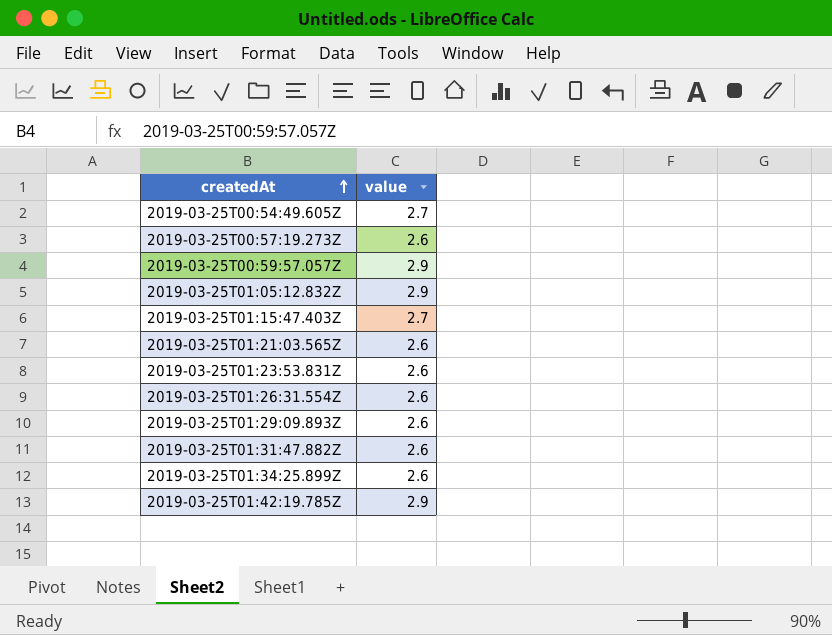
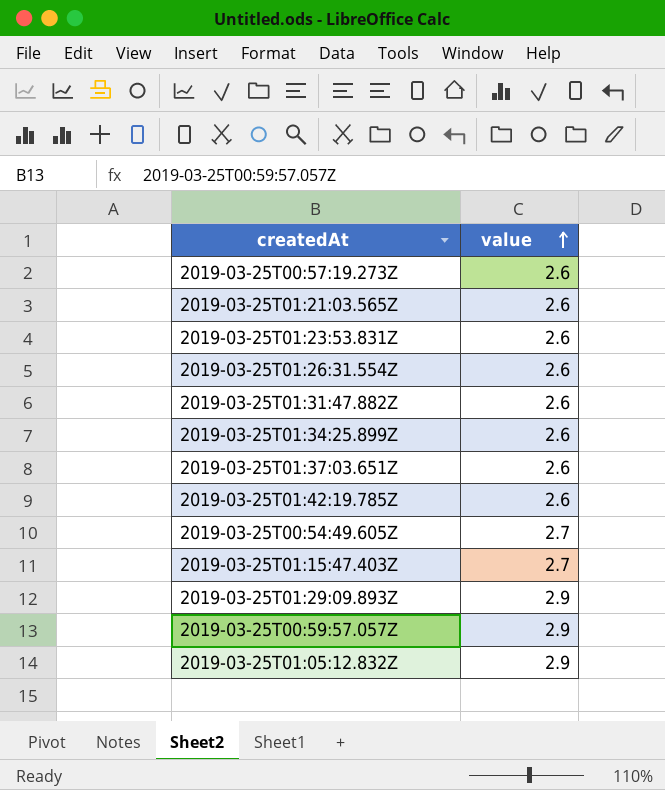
row order: createdAt ascending -> value ascending
row 2019-03-25T01:37:03.651Z: none -> 2.6
2019-03-25T01:42:19.785Z | value: 2.9 -> 2.6
2019-03-25T01:29:09.893Z | value: 2.6 -> 2.9

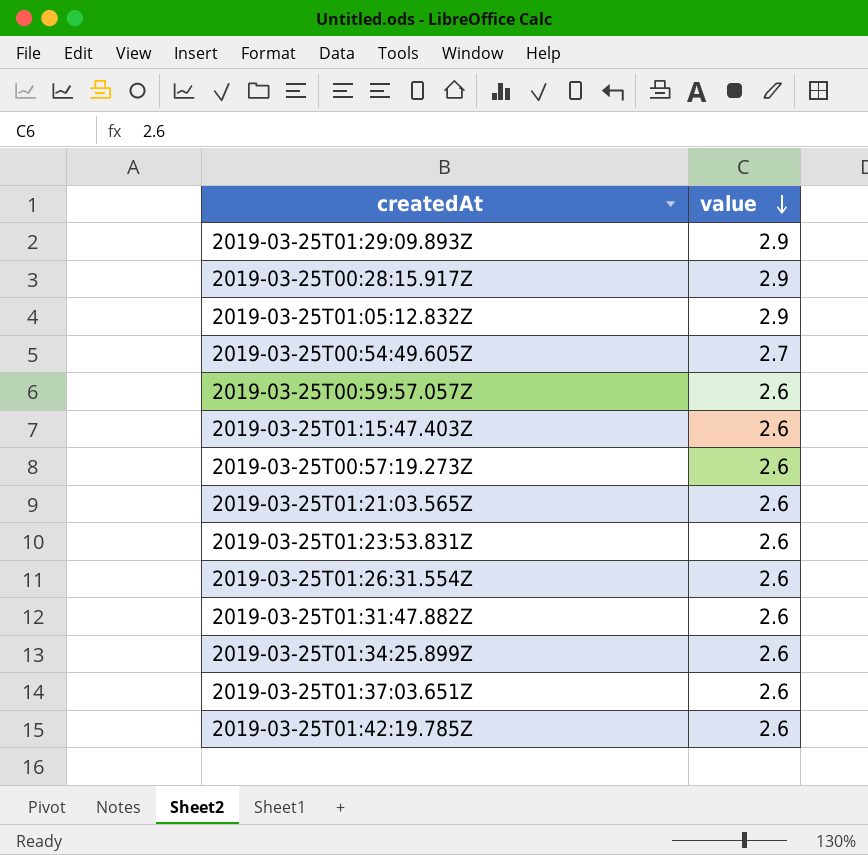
row order: value ascending -> value descending
row 2019-03-25T00:28:15.917Z: none -> 2.9
2019-03-25T00:59:57.057Z | value: 2.9 -> 2.6
2019-03-25T01:15:47.403Z | value: 2.7 -> 2.6

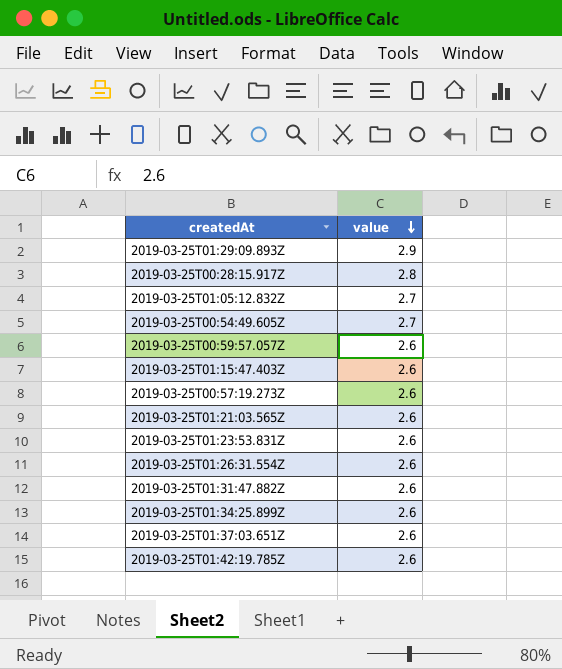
2019-03-25T00:28:15.917Z | value: 2.9 -> 2.8
2019-03-25T01:05:12.832Z | value: 2.9 -> 2.7

